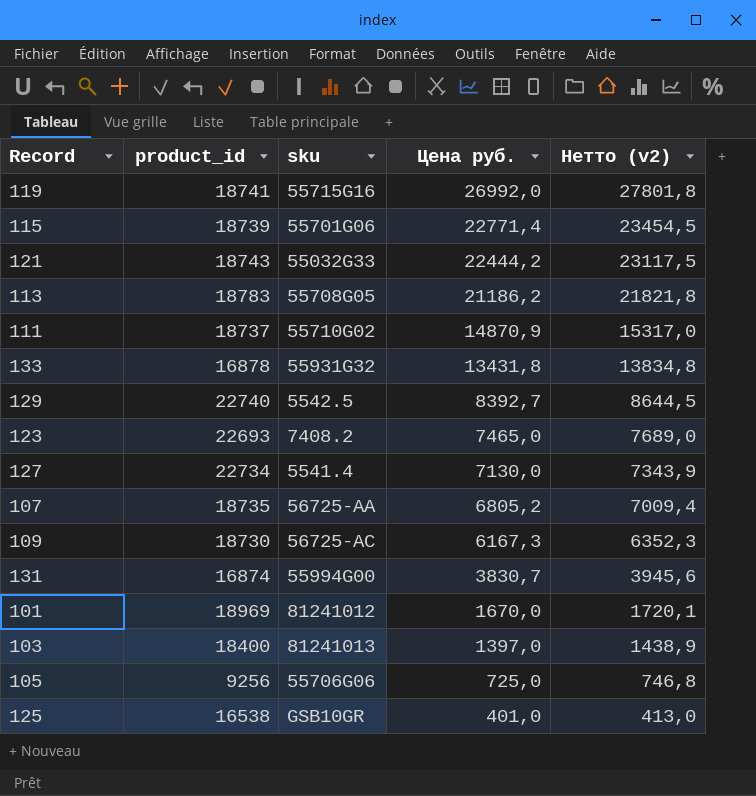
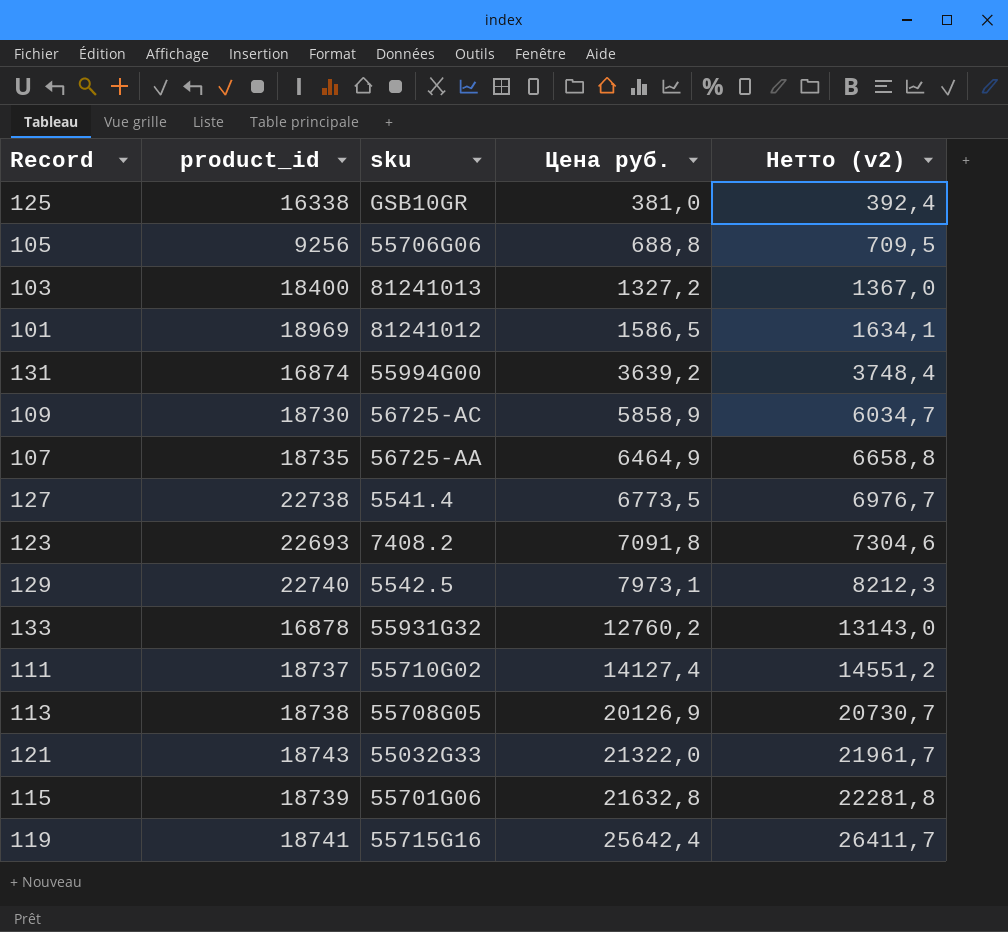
row order: Цена руб. descending -> Цена руб. ascending
125 | product_id: 16538 -> 16338
125 | Цена руб.: 401,0 -> 381,0
125 | Нетто (v2): 413,0 -> 392,4
105 | Цена руб.: 725,0 -> 688,8
105 | Нетто (v2): 746,8 -> 709,5
103 | Цена руб.: 1397,0 -> 1327,2
103 | Нетто (v2): 1438,9 -> 1367,0
101 | Цена руб.: 1670,0 -> 1586,5
101 | Нетто (v2): 1720,1 -> 1634,1
131 | Цена руб.: 3830,7 -> 3639,2
131 | Нетто (v2): 3945,6 -> 3748,4
109 | Цена руб.: 6167,3 -> 5858,9
109 | Нетто (v2): 6352,3 -> 6034,7
107 | Цена руб.: 6805,2 -> 6464,9
107 | Нетто (v2): 7009,4 -> 6658,8
127 | product_id: 22734 -> 22738
127 | Цена руб.: 7130,0 -> 6773,5
127 | Нетто (v2): 7343,9 -> 6976,7
123 | Цена руб.: 7465,0 -> 7091,8
123 | Нетто (v2): 7689,0 -> 7304,6
129 | Цена руб.: 8392,7 -> 7973,1
129 | Нетто (v2): 8644,5 -> 8212,3
133 | Цена руб.: 13431,8 -> 12760,2
133 | Нетто (v2): 13834,8 -> 13143,0
111 | Цена руб.: 14870,9 -> 14127,4
111 | Нетто (v2): 15317,0 -> 14551,2
113 | product_id: 18783 -> 18738
113 | Цена руб.: 21186,2 -> 20126,9
113 | Нетто (v2): 21821,8 -> 20730,7
121 | Цена руб.: 22444,2 -> 21322,0
121 | Нетто (v2): 23117,5 -> 21961,7
115 | Цена руб.: 22771,4 -> 21632,8
115 | Нетто (v2): 23454,5 -> 22281,8
119 | Цена руб.: 26992,0 -> 25642,4
119 | Нетто (v2): 27801,8 -> 26411,7

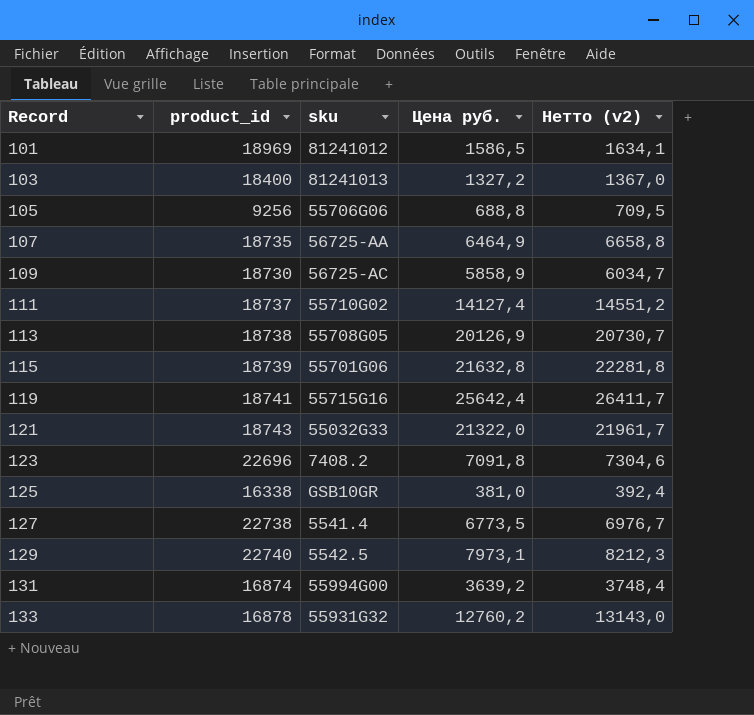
row order: Цена руб. ascending -> Record ascending
123 | product_id: 22693 -> 22696

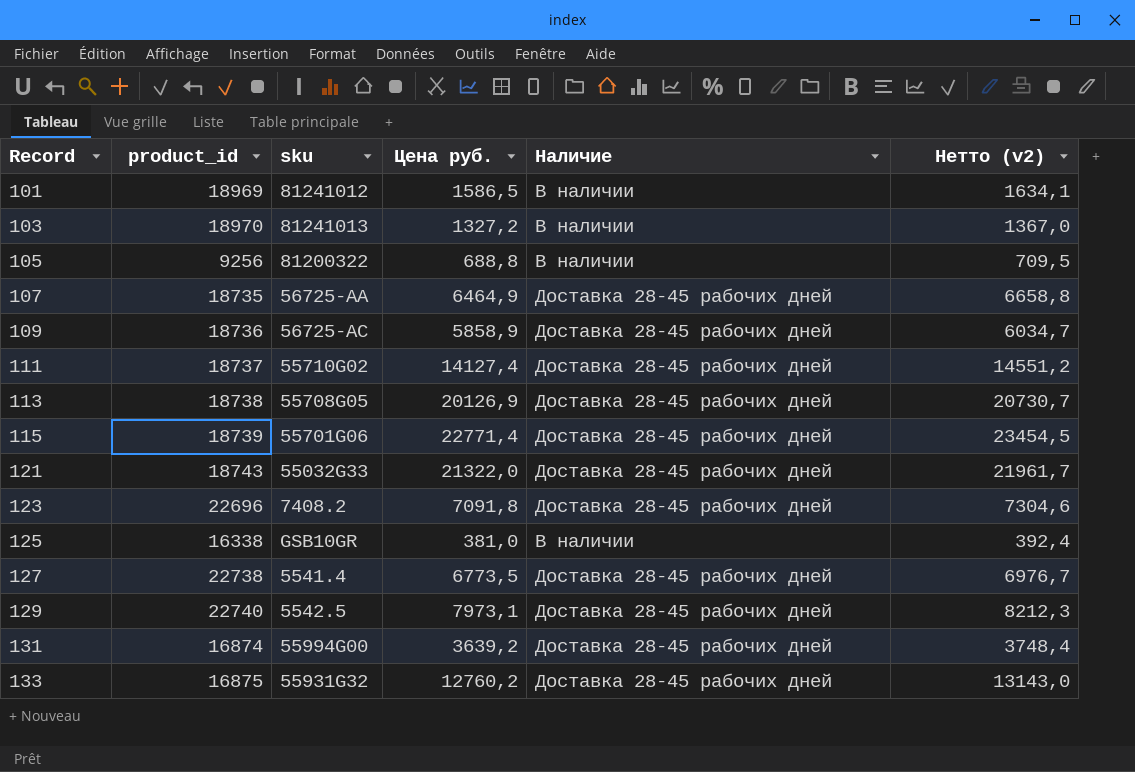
column Наличие | position: none -> 5
row 119: 18741 | 55715G16 | 25642,4 | 26411,7 -> none
103 | product_id: 18400 -> 18970
105 | sku: 55706G06 -> 81200322
109 | product_id: 18730 -> 18736
115 | Цена руб.: 21632,8 -> 22771,4
115 | Нетто (v2): 22281,8 -> 23454,5
133 | product_id: 16878 -> 16875

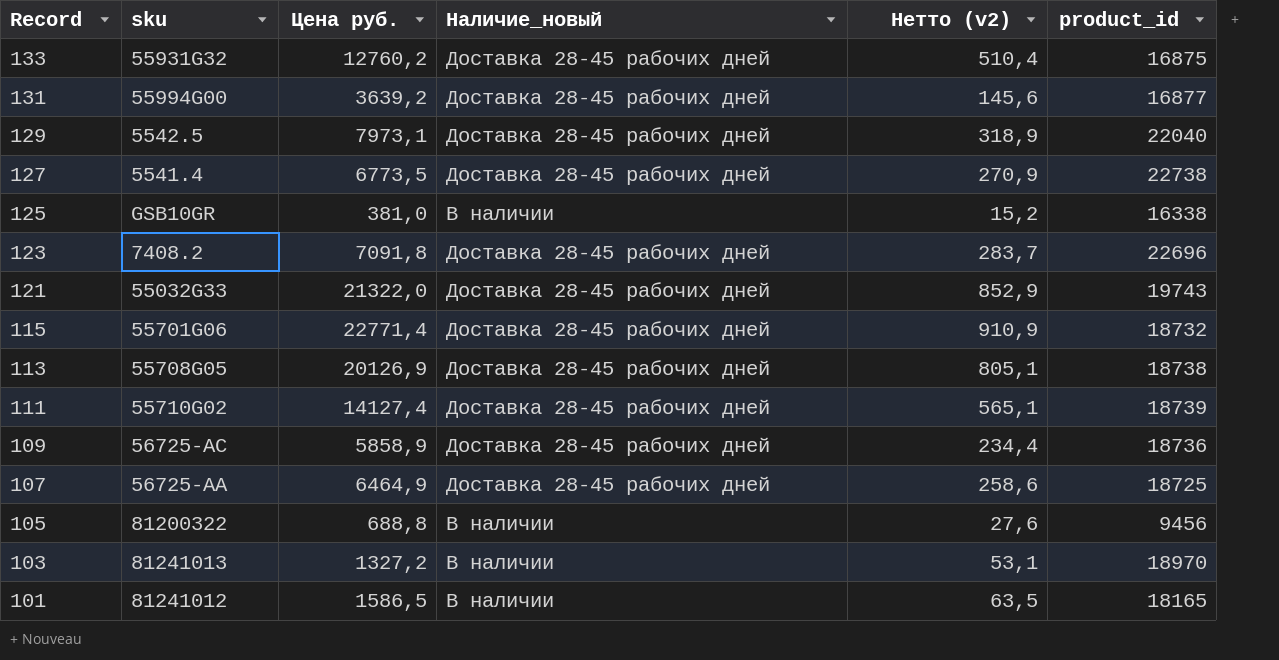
row order: Record ascending -> Record descending
column name: Наличие -> Наличие_новый
column Нетто (v2) | formula: [Цена руб.] * 1,03 -> [Цена руб.] * 0,04
column product_id | position: 2 -> 6
131 | product_id: 16874 -> 16877
129 | product_id: 22740 -> 22040
121 | product_id: 18743 -> 19743
115 | product_id: 18739 -> 18732
111 | product_id: 18737 -> 18739
107 | product_id: 18735 -> 18725
105 | product_id: 9256 -> 9456
101 | product_id: 18969 -> 18165

